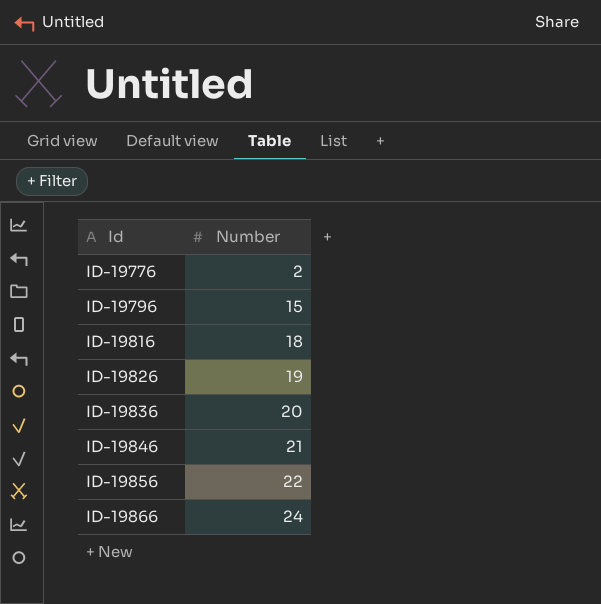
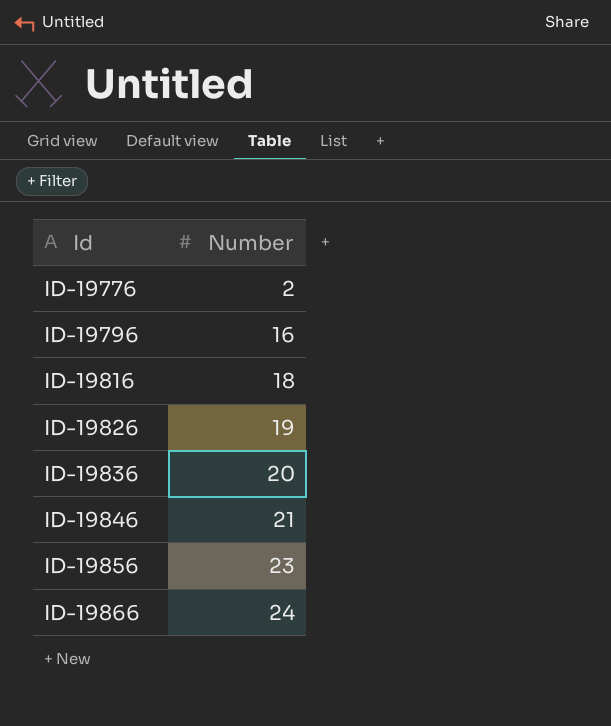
ID-19796 | Number: 15 -> 16
ID-19856 | Number: 22 -> 23

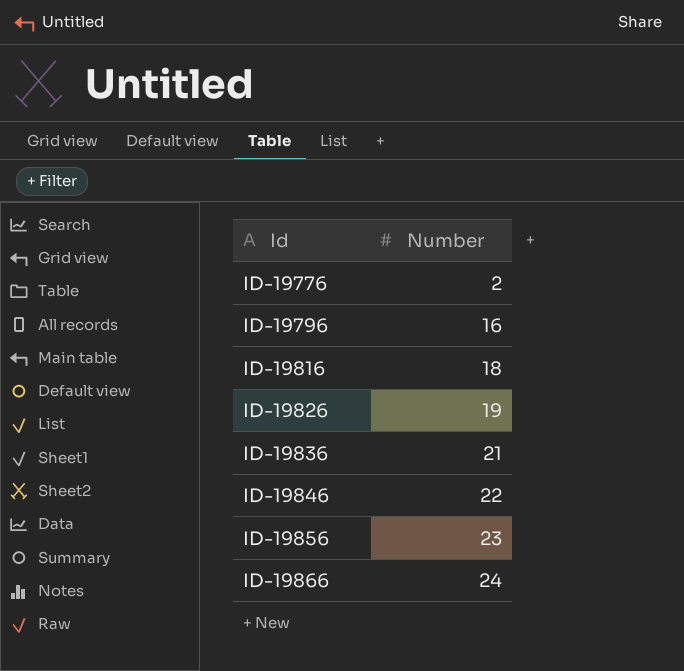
ID-19836 | Number: 20 -> 21
ID-19846 | Number: 21 -> 22

